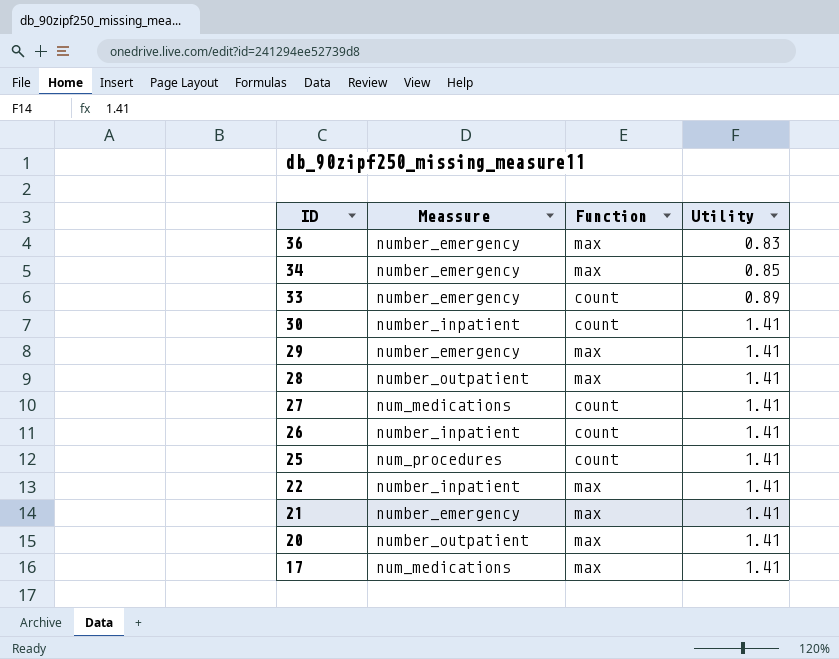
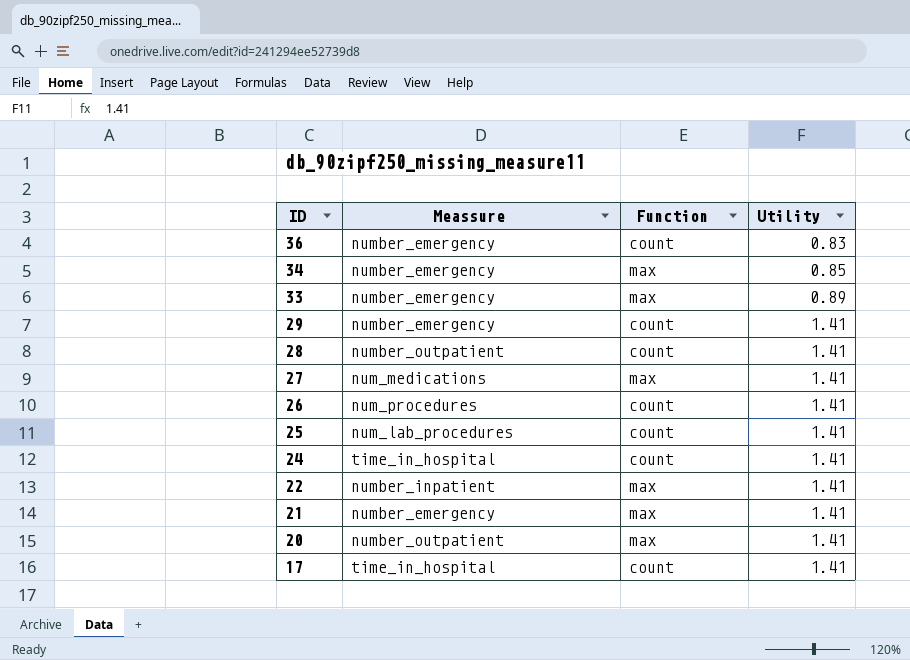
row 30: number_inpatient | count | 1.41 -> none
36 | Function: max -> count
33 | Function: count -> max
29 | Function: max -> count
28 | Function: max -> count
27 | Function: count -> max
26 | Meassure: number_inpatient -> num_procedures
25 | Meassure: num_procedures -> num_lab_procedures
row 24: none -> time_in_hospital | count | 1.41
17 | Meassure: num_medications -> time_in_hospital
17 | Function: max -> count

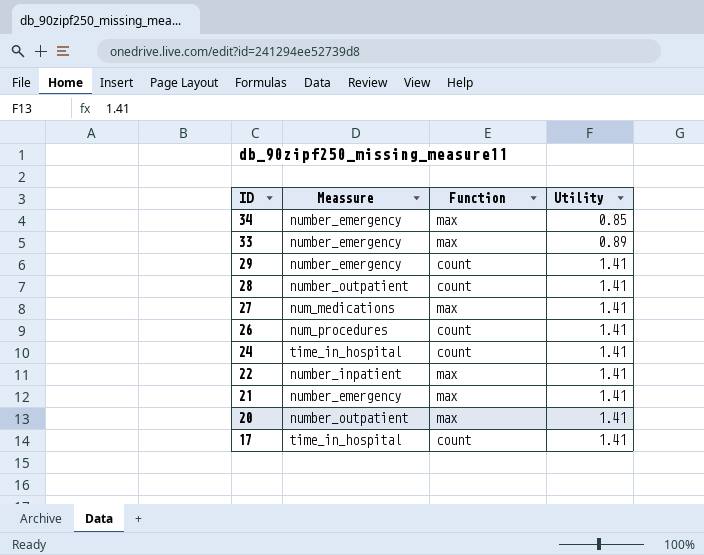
row 36: number_emergency | count | 0.83 -> none
row 25: num_lab_procedures | count | 1.41 -> none

